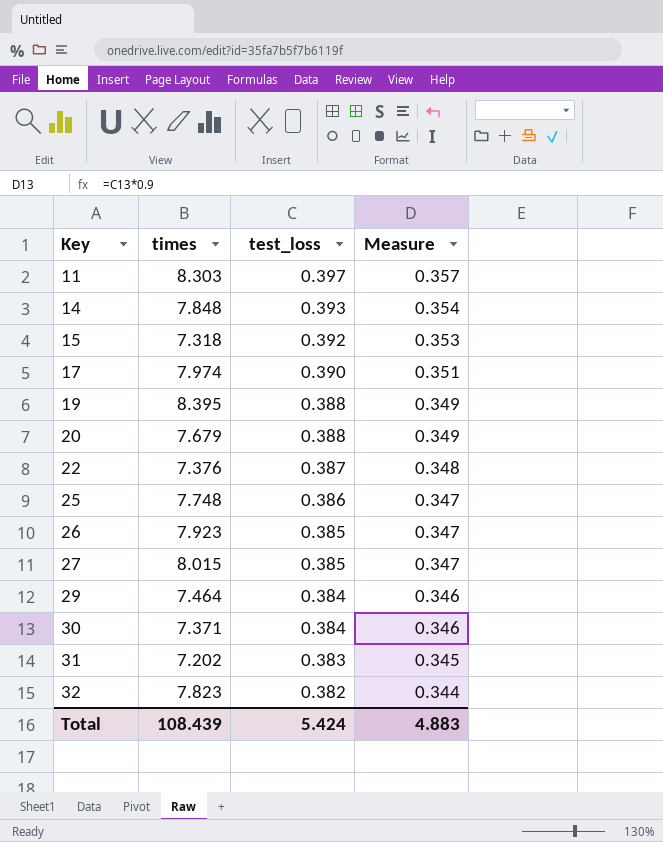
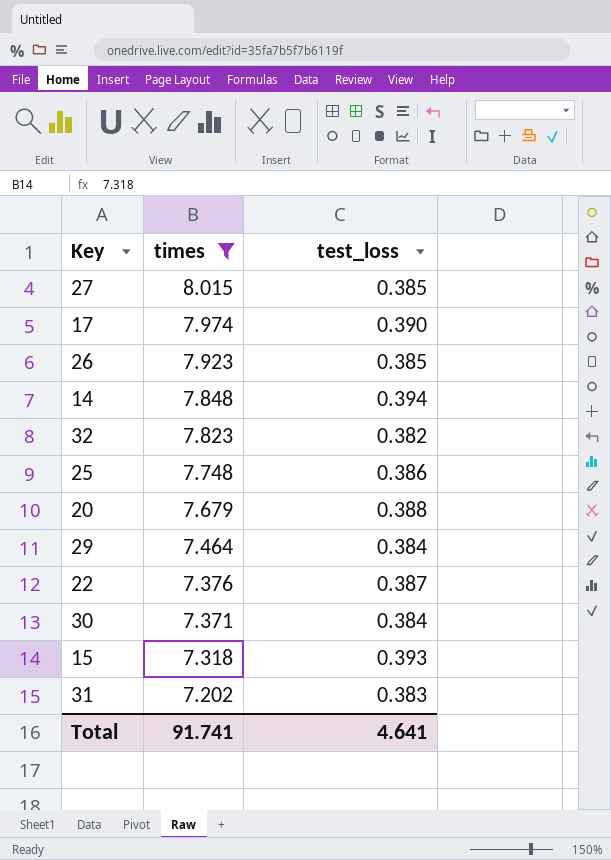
filter: none -> times <= 8.015
row order: Key ascending -> times descending
column Measure | formula: [test_loss] * 0.9 -> none
14 | test_loss: 0.393 -> 0.394
15 | test_loss: 0.392 -> 0.393
Total | times: 108.439 -> 91.741
Total | test_loss: 5.424 -> 4.641

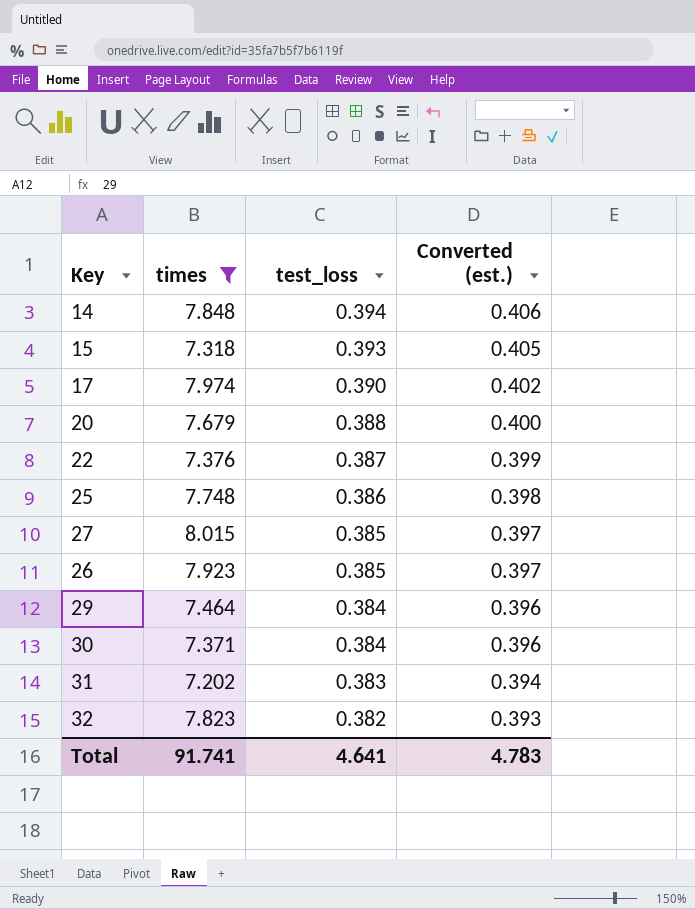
row order: times descending -> test_loss descending
column Converted (est.) | formula: none -> [test_loss] * 1.03

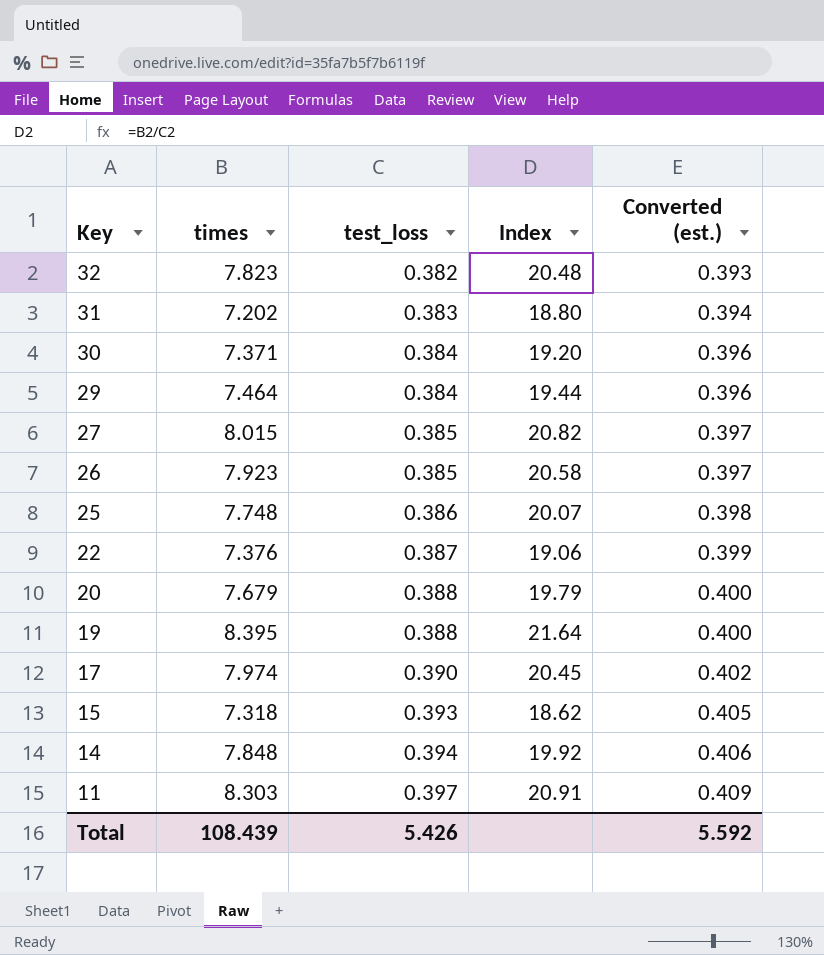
filter: times <= 8.015 -> none
row order: test_loss descending -> Key descending
column Index | formula: none -> [times] / [test_loss]
Total | times: 91.741 -> 108.439
Total | test_loss: 4.641 -> 5.426
Total | Converted (est.): 4.783 -> 5.592

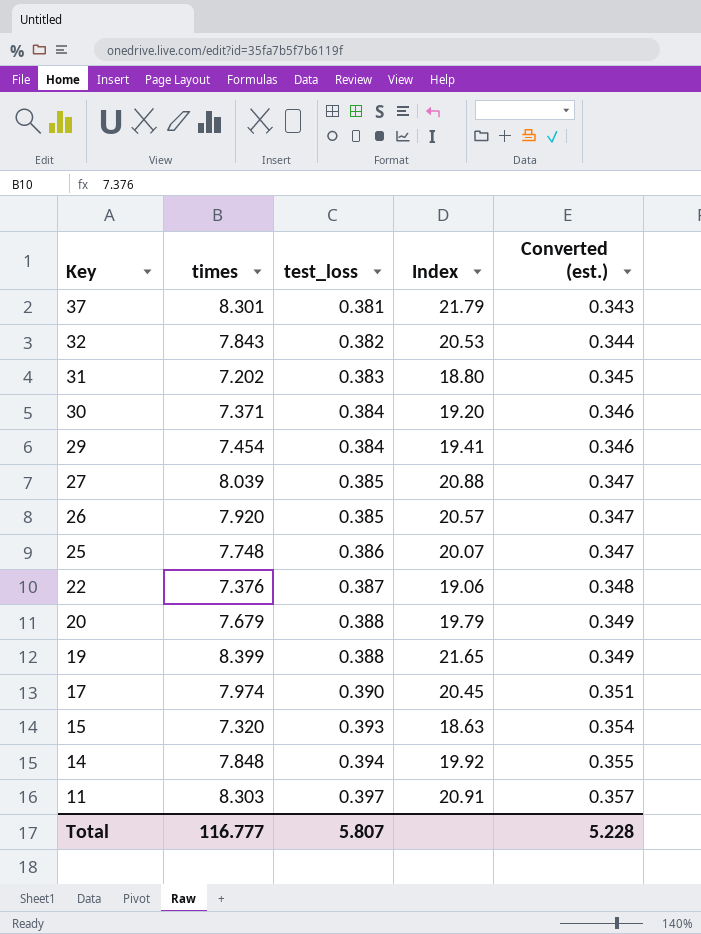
column Converted (est.) | formula: [test_loss] * 1.03 -> [test_loss] * 0.9
row 37: none -> 8.301 | 0.381 | 21.79 | 0.343
32 | times: 7.823 -> 7.843
32 | Index: 20.48 -> 20.53
29 | times: 7.464 -> 7.454
29 | Index: 19.44 -> 19.41
27 | times: 8.015 -> 8.039
27 | Index: 20.82 -> 20.88
26 | times: 7.923 -> 7.920
26 | Index: 20.58 -> 20.57
19 | times: 8.395 -> 8.399
19 | Index: 21.64 -> 21.65
15 | times: 7.318 -> 7.320
15 | Index: 18.62 -> 18.63
Total | times: 108.439 -> 116.777
Total | test_loss: 5.426 -> 5.807
Total | Converted (est.): 5.592 -> 5.228

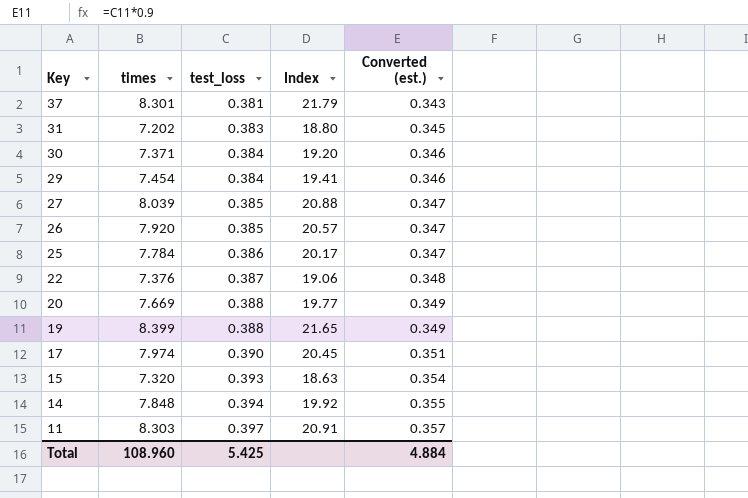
row 32: 7.843 | 0.382 | 20.53 | 0.344 -> none
25 | times: 7.748 -> 7.784
25 | Index: 20.07 -> 20.17
20 | times: 7.679 -> 7.669
20 | Index: 19.79 -> 19.77
Total | times: 116.777 -> 108.960
Total | test_loss: 5.807 -> 5.425
Total | Converted (est.): 5.228 -> 4.884

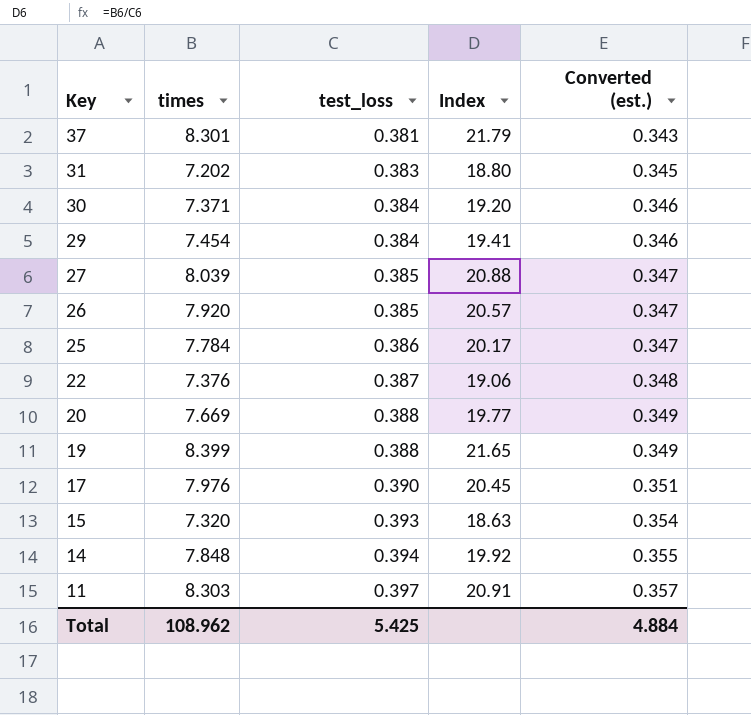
17 | times: 7.974 -> 7.976
Total | times: 108.960 -> 108.962

